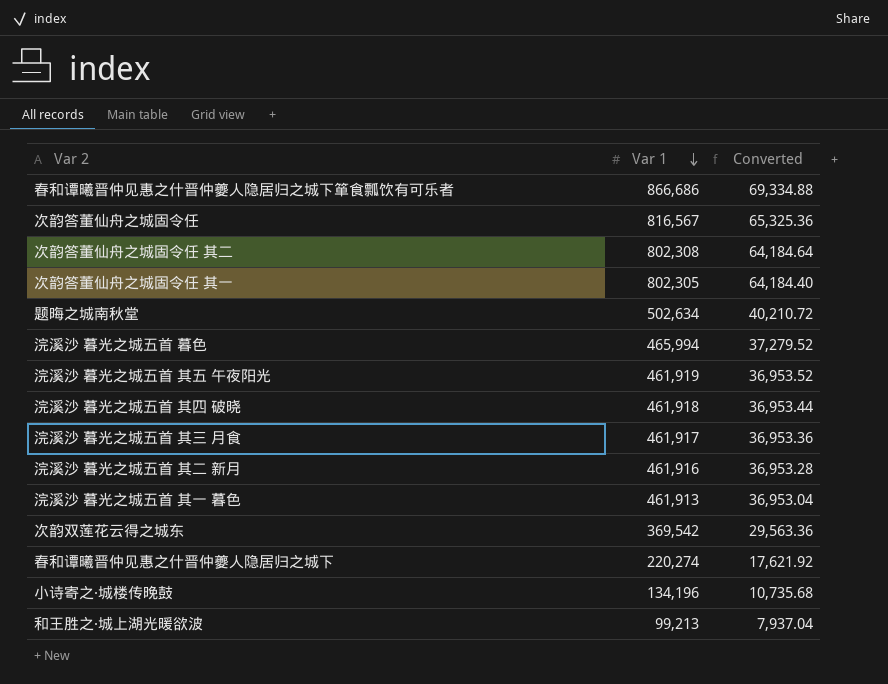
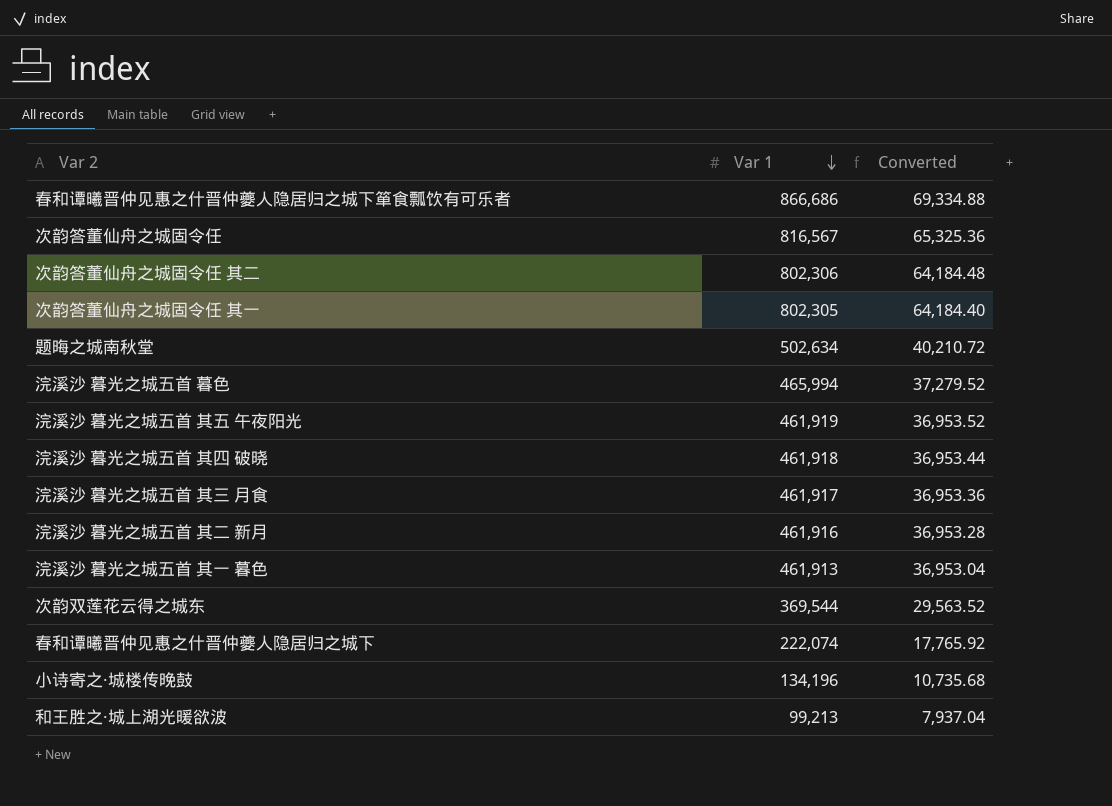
次韵答董仙舟之城固令任 其二 | Var 1: 802,308 -> 802,306
次韵答董仙舟之城固令任 其二 | Converted: 64,184.64 -> 64,184.48
次韵双莲花云得之城东 | Var 1: 369,542 -> 369,544
次韵双莲花云得之城东 | Converted: 29,563.36 -> 29,563.52
春和谭曦晋仲见惠之什晋仲夔人隐居归之城下 | Var 1: 220,274 -> 222,074
春和谭曦晋仲见惠之什晋仲夔人隐居归之城下 | Converted: 17,621.92 -> 17,765.92

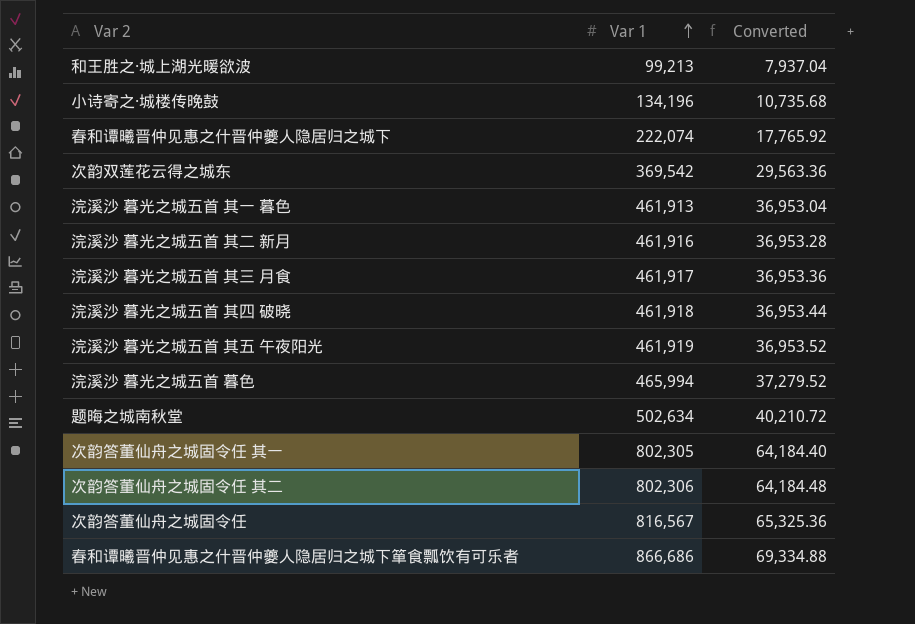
row order: Var 1 descending -> Var 1 ascending
次韵双莲花云得之城东 | Var 1: 369,544 -> 369,542
次韵双莲花云得之城东 | Converted: 29,563.52 -> 29,563.36

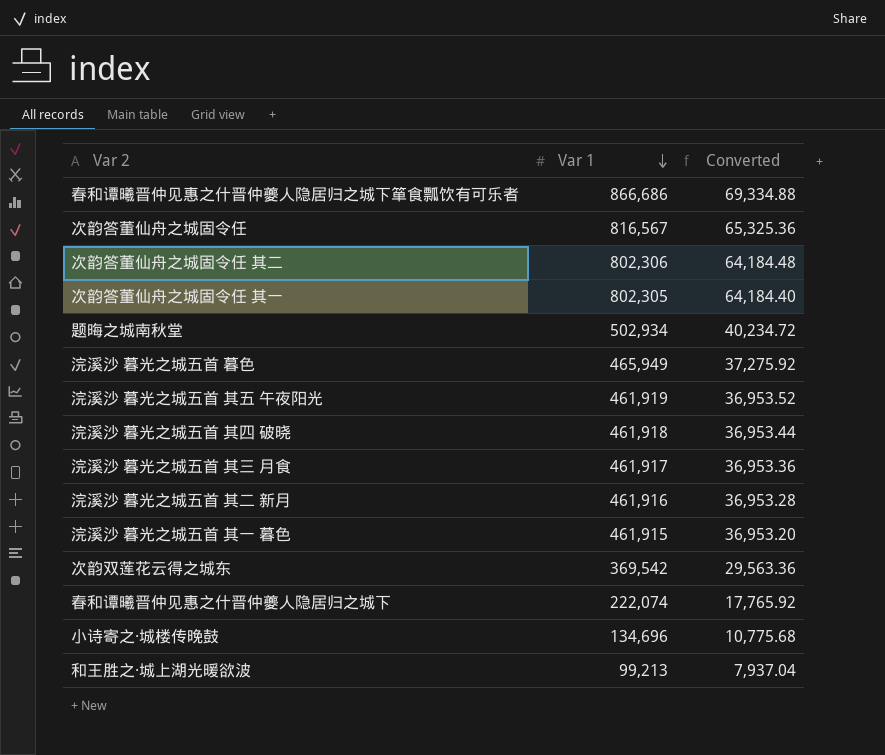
row order: Var 1 ascending -> Var 1 descending
题晦之城南秋堂 | Var 1: 502,634 -> 502,934
题晦之城南秋堂 | Converted: 40,210.72 -> 40,234.72
浣溪沙 暮光之城五首 暮色 | Var 1: 465,994 -> 465,949
浣溪沙 暮光之城五首 暮色 | Converted: 37,279.52 -> 37,275.92
浣溪沙 暮光之城五首 其一 暮色 | Var 1: 461,913 -> 461,915
浣溪沙 暮光之城五首 其一 暮色 | Converted: 36,953.04 -> 36,953.20
小诗寄之·城楼传晚鼓 | Var 1: 134,196 -> 134,696
小诗寄之·城楼传晚鼓 | Converted: 10,735.68 -> 10,775.68

